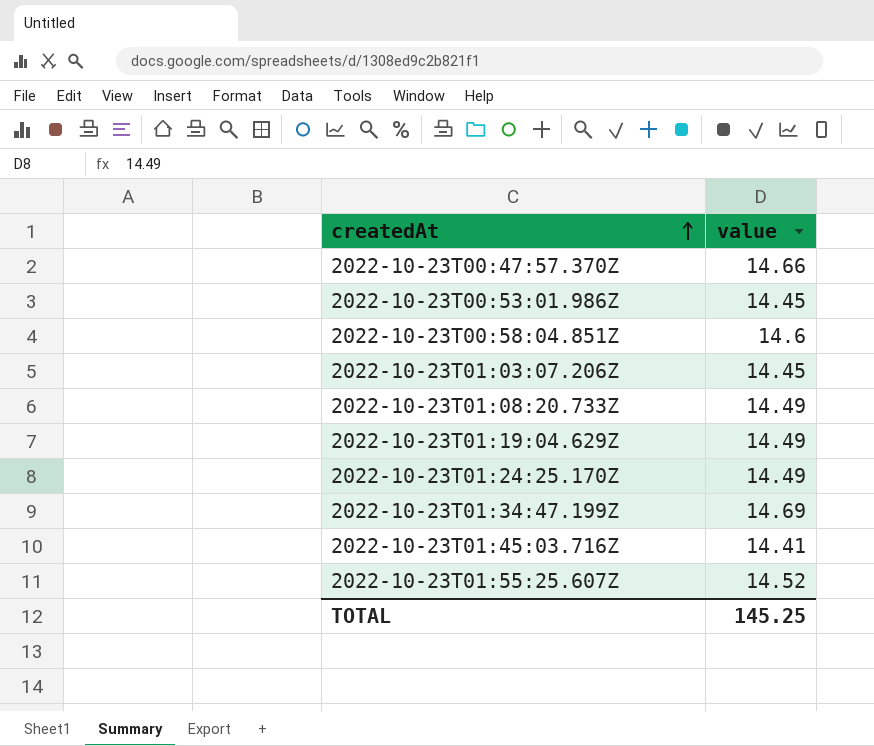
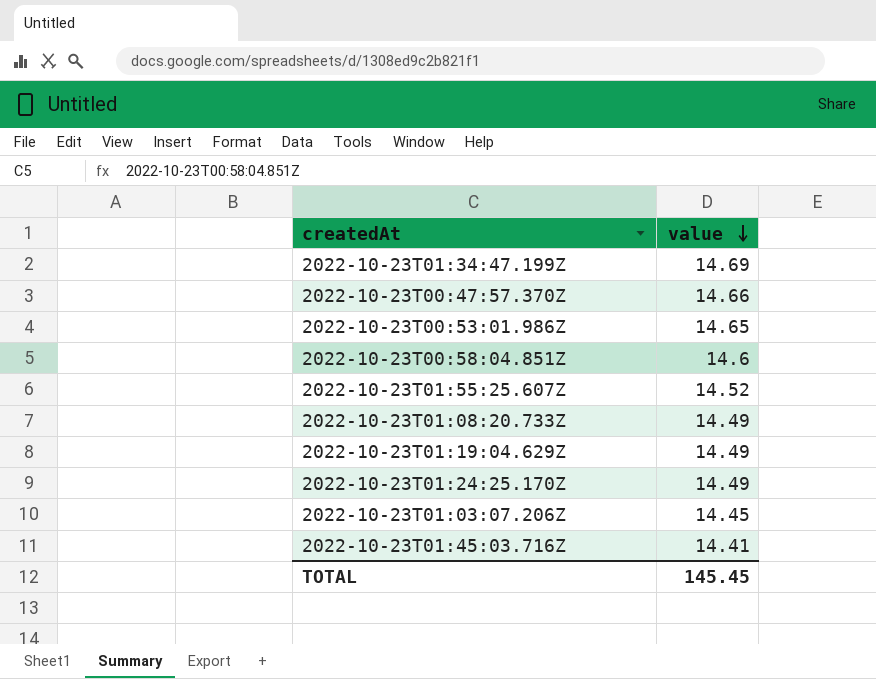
row order: createdAt ascending -> value descending
2022-10-23T00:53:01.986Z | value: 14.45 -> 14.65
TOTAL | value: 145.25 -> 145.45

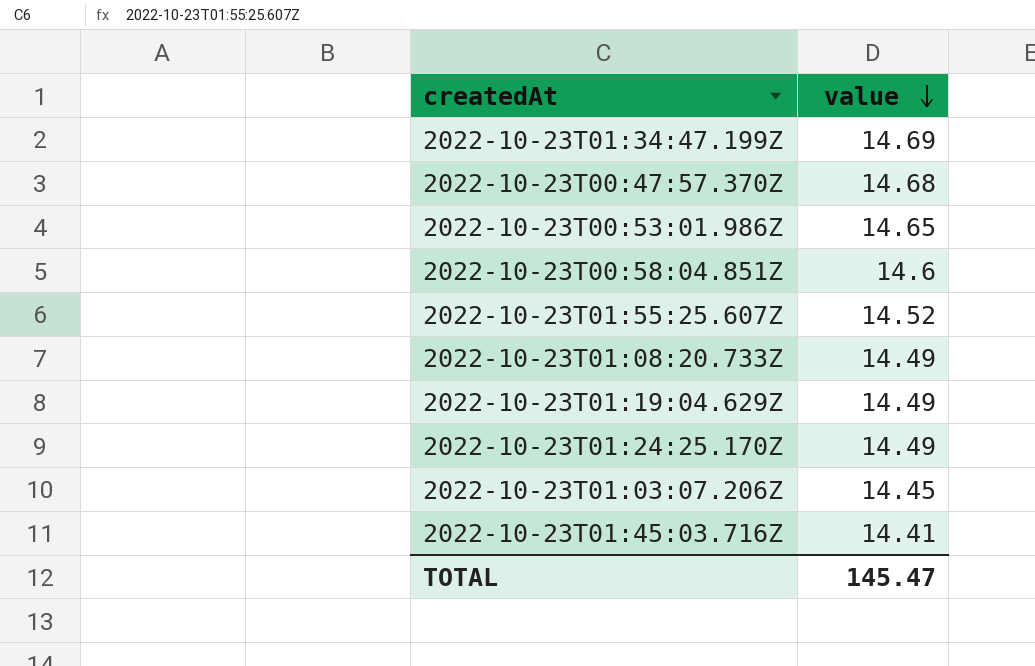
2022-10-23T00:47:57.370Z | value: 14.66 -> 14.68
TOTAL | value: 145.45 -> 145.47

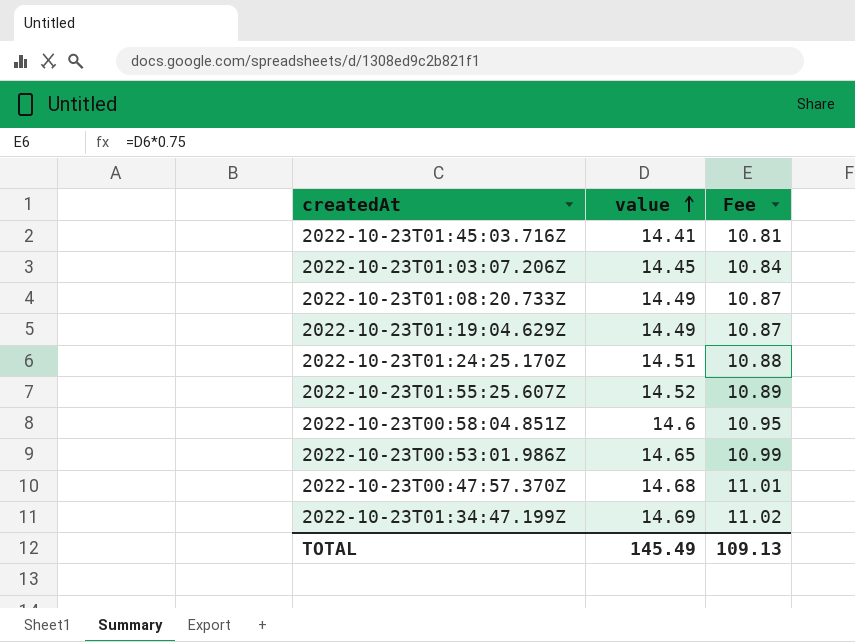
row order: value descending -> value ascending
column Fee | formula: none -> [value] * 0.75
2022-10-23T01:24:25.170Z | value: 14.49 -> 14.51
TOTAL | value: 145.47 -> 145.49

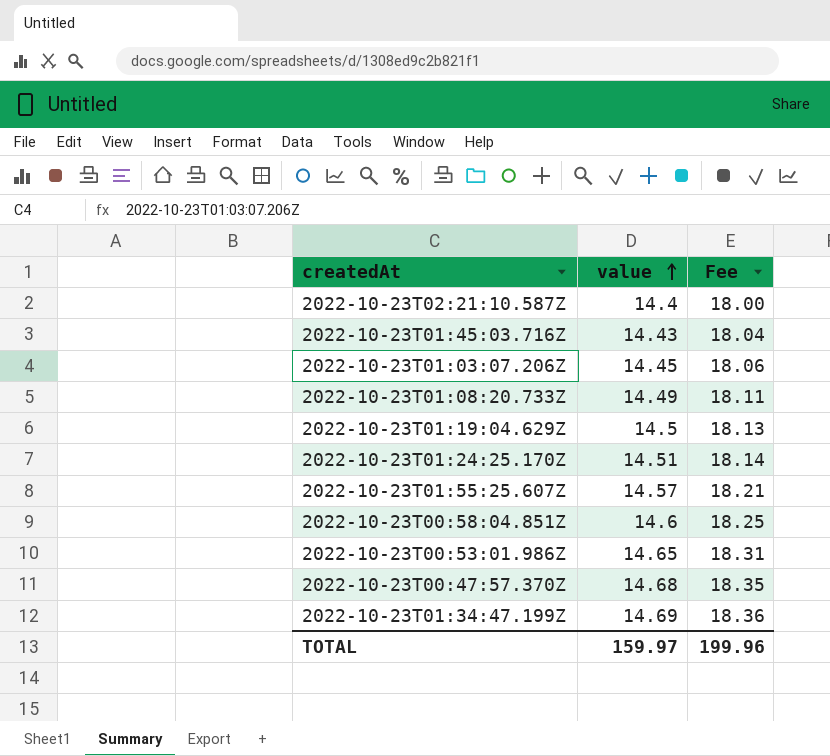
column Fee | formula: [value] * 0.75 -> [value] * 1.25
row 2022-10-23T02:21:10.587Z: none -> 14.4 | 18.00
2022-10-23T01:45:03.716Z | value: 14.41 -> 14.43
2022-10-23T01:19:04.629Z | value: 14.49 -> 14.5
2022-10-23T01:55:25.607Z | value: 14.52 -> 14.57
TOTAL | value: 145.49 -> 159.97
TOTAL | Fee: 109.13 -> 199.96

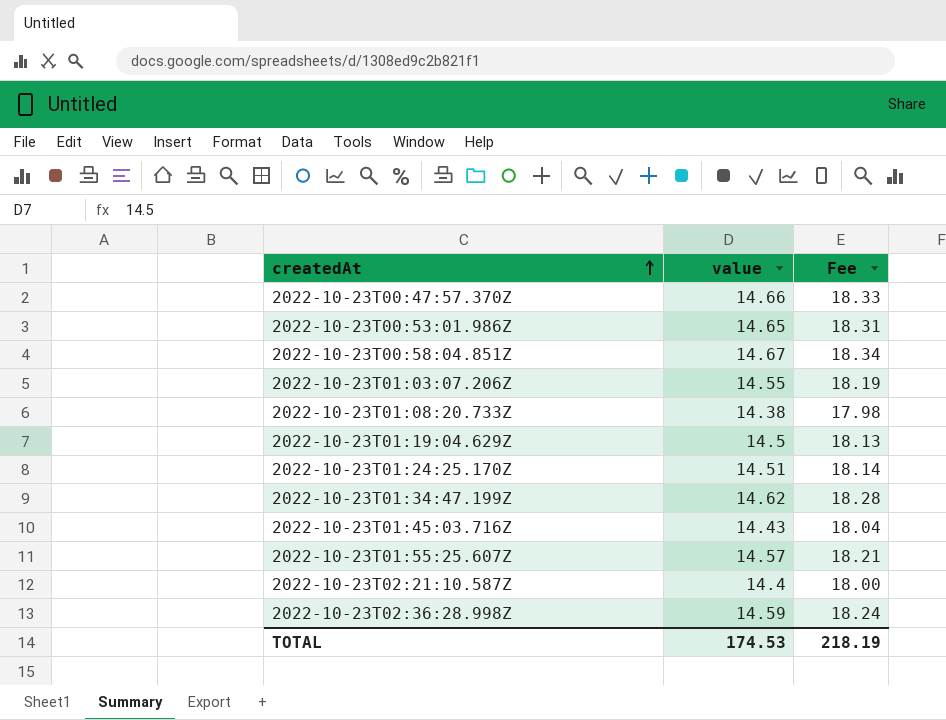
row order: value ascending -> createdAt ascending
2022-10-23T00:47:57.370Z | value: 14.68 -> 14.66
2022-10-23T00:47:57.370Z | Fee: 18.35 -> 18.33
2022-10-23T00:58:04.851Z | value: 14.6 -> 14.67
2022-10-23T00:58:04.851Z | Fee: 18.25 -> 18.34
2022-10-23T01:03:07.206Z | value: 14.45 -> 14.55
2022-10-23T01:03:07.206Z | Fee: 18.06 -> 18.19
2022-10-23T01:08:20.733Z | value: 14.49 -> 14.38
2022-10-23T01:08:20.733Z | Fee: 18.11 -> 17.98
2022-10-23T01:34:47.199Z | value: 14.69 -> 14.62
2022-10-23T01:34:47.199Z | Fee: 18.36 -> 18.28
row 2022-10-23T02:36:28.998Z: none -> 14.59 | 18.24
TOTAL | value: 159.97 -> 174.53
TOTAL | Fee: 199.96 -> 218.19

